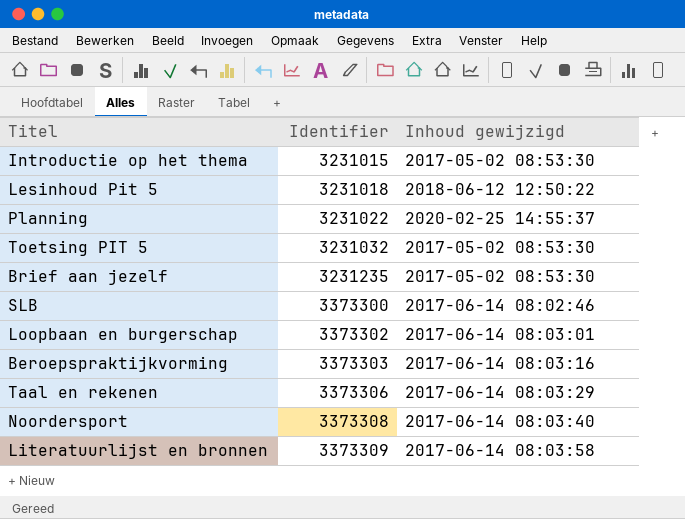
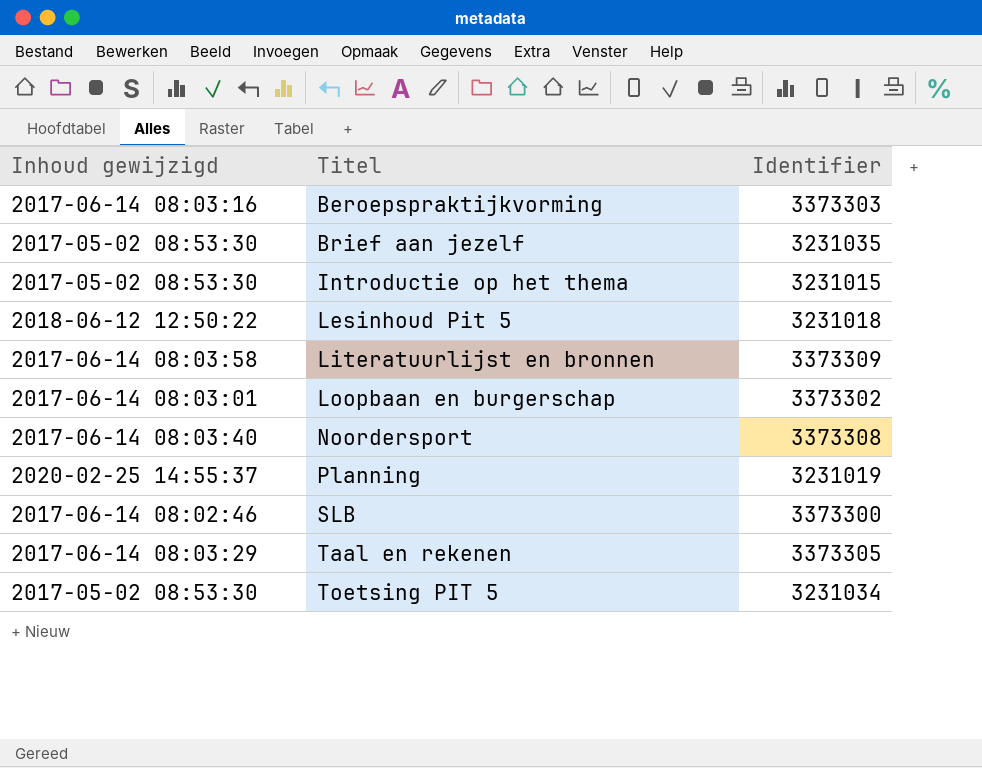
row order: Identifier ascending -> Titel ascending
column Inhoud gewijzigd | position: 3 -> 1
Brief aan jezelf | Identifier: 3231235 -> 3231035
Planning | Identifier: 3231022 -> 3231019
Taal en rekenen | Identifier: 3373306 -> 3373305
Toetsing PIT 5 | Identifier: 3231032 -> 3231034

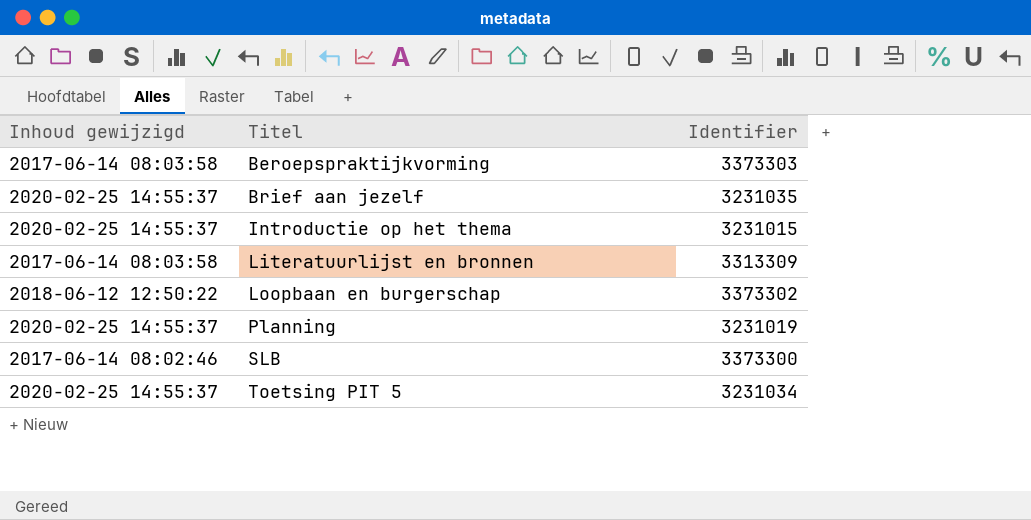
row Lesinhoud Pit 5: 2018-06-12 12:50:22 | 3231018 -> none
row Noordersport: 2017-06-14 08:03:40 | 3373308 -> none
row Taal en rekenen: 2017-06-14 08:03:29 | 3373305 -> none
Beroepspraktijkvorming | Inhoud gewijzigd: 2017-06-14 08:03:16 -> 2017-06-14 08:03:58
Brief aan jezelf | Inhoud gewijzigd: 2017-05-02 08:53:30 -> 2020-02-25 14:55:37
Introductie op het thema | Inhoud gewijzigd: 2017-05-02 08:53:30 -> 2020-02-25 14:55:37
Literatuurlijst en bronnen | Identifier: 3373309 -> 3313309
Loopbaan en burgerschap | Inhoud gewijzigd: 2017-06-14 08:03:01 -> 2018-06-12 12:50:22
Toetsing PIT 5 | Inhoud gewijzigd: 2017-05-02 08:53:30 -> 2020-02-25 14:55:37

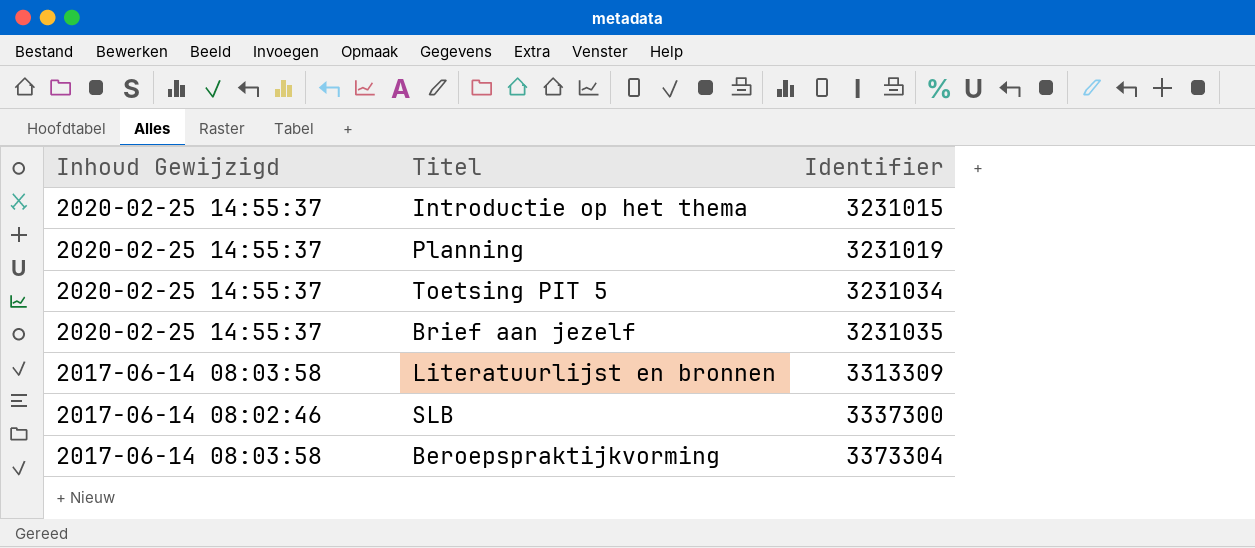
row order: Titel ascending -> Identifier ascending
column name: Inhoud gewijzigd -> Inhoud Gewijzigd
row Loopbaan en burgerschap: 2018-06-12 12:50:22 | 3373302 -> none
SLB | Identifier: 3373300 -> 3337300
Beroepspraktijkvorming | Identifier: 3373303 -> 3373304

